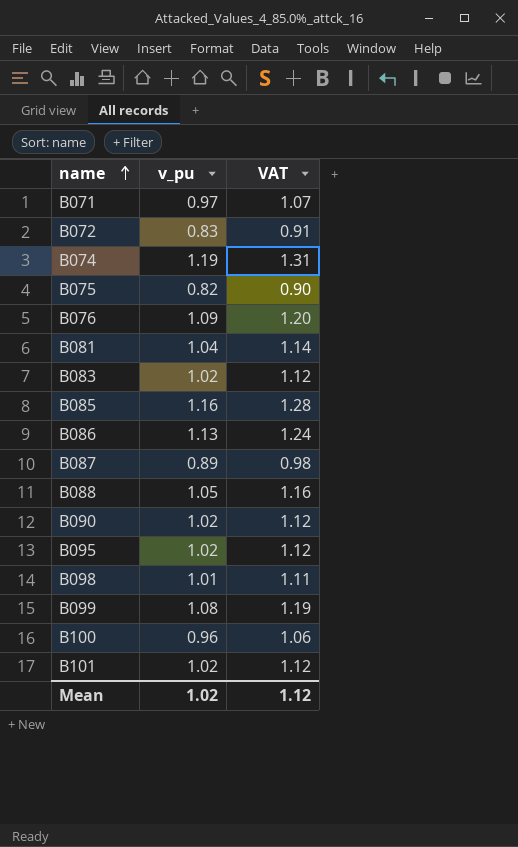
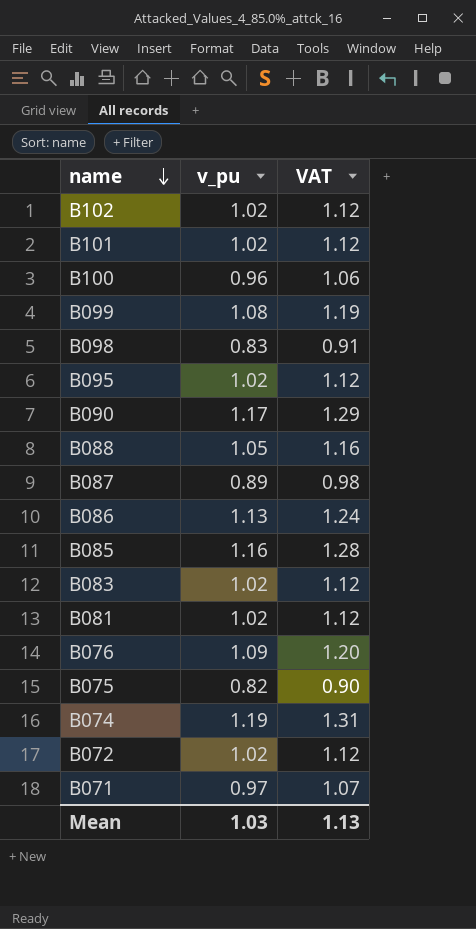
row order: name ascending -> name descending
row B102: none -> 1.02 | 1.12
B098 | v_pu: 1.01 -> 0.83
B098 | VAT: 1.11 -> 0.91
B090 | v_pu: 1.02 -> 1.17
B090 | VAT: 1.12 -> 1.29
B081 | v_pu: 1.04 -> 1.02
B081 | VAT: 1.14 -> 1.12
B072 | v_pu: 0.83 -> 1.02
B072 | VAT: 0.91 -> 1.12
Mean | v_pu: 1.02 -> 1.03
Mean | VAT: 1.12 -> 1.13

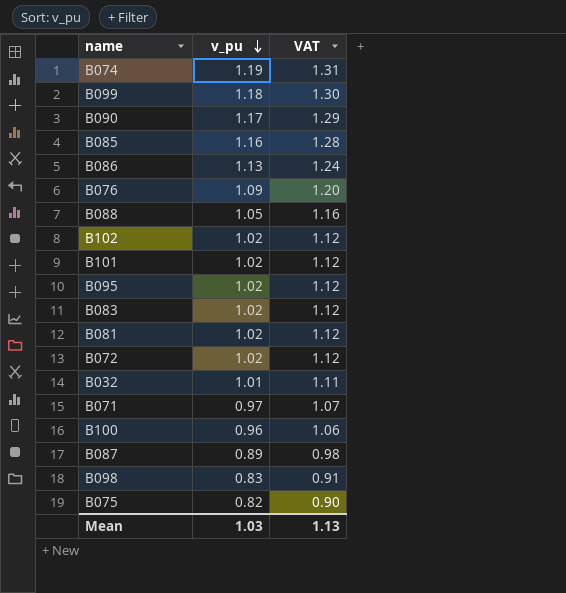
row order: name descending -> v_pu descending
B099 | v_pu: 1.08 -> 1.18
B099 | VAT: 1.19 -> 1.30
row B032: none -> 1.01 | 1.11

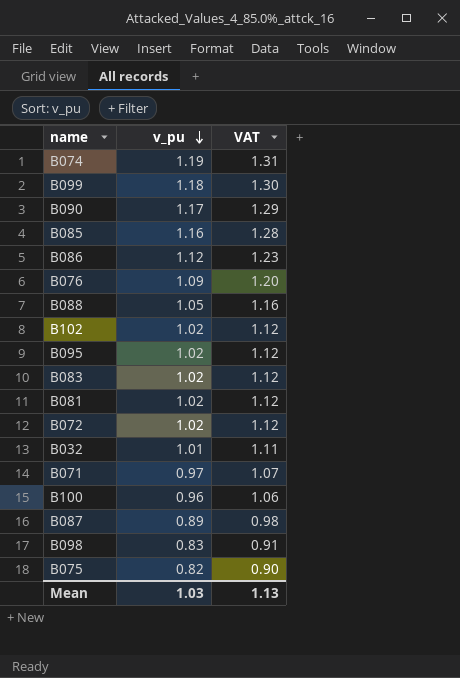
row B101: 1.02 | 1.12 -> none
B086 | v_pu: 1.13 -> 1.12
B086 | VAT: 1.24 -> 1.23

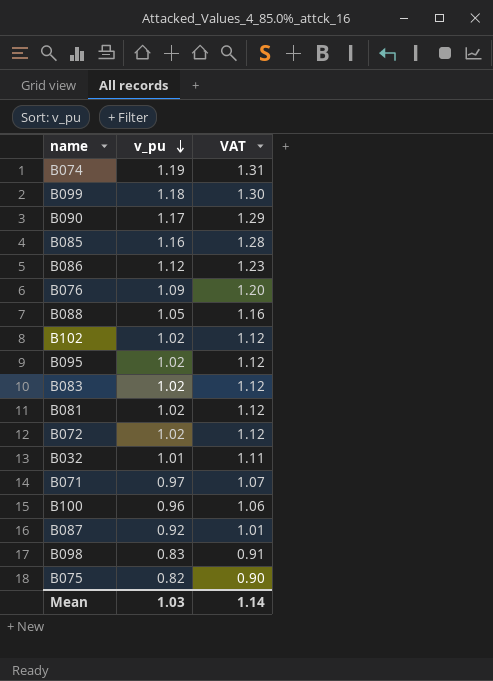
B087 | v_pu: 0.89 -> 0.92
B087 | VAT: 0.98 -> 1.01
Mean | VAT: 1.13 -> 1.14

